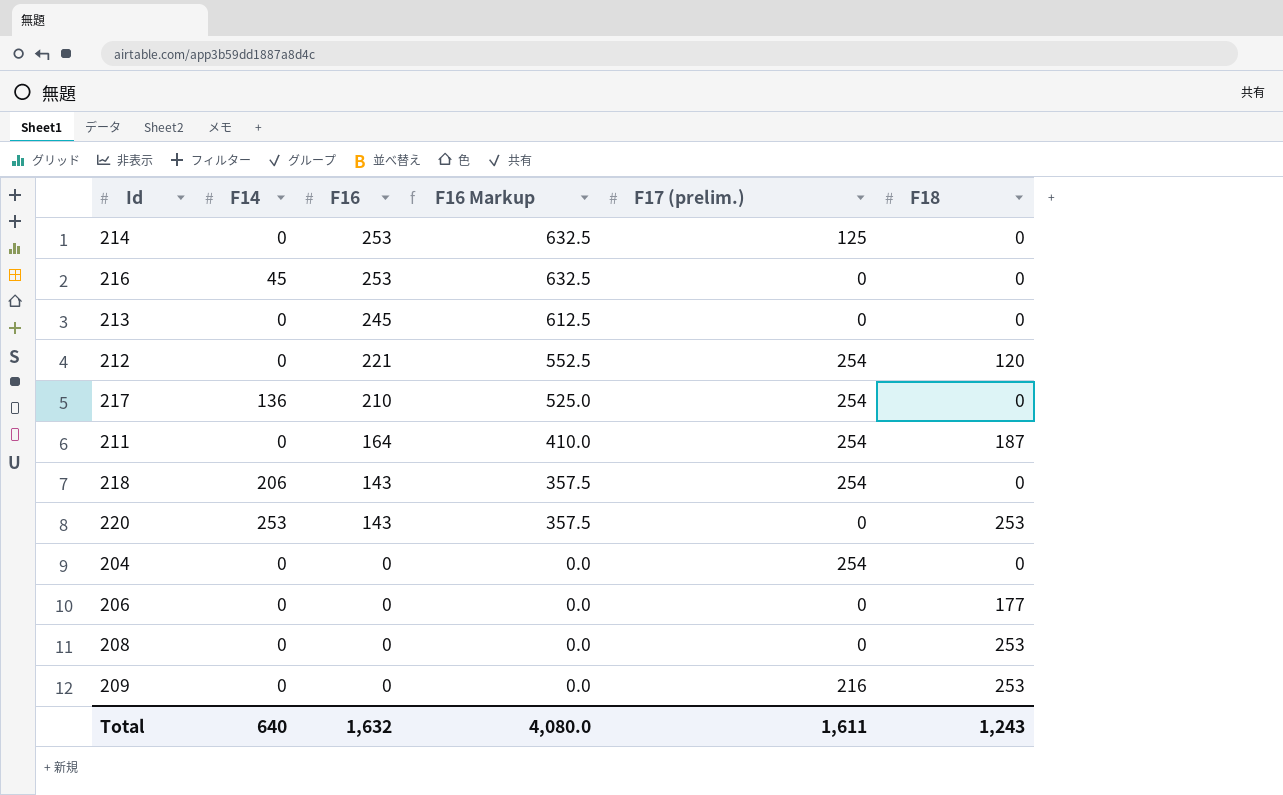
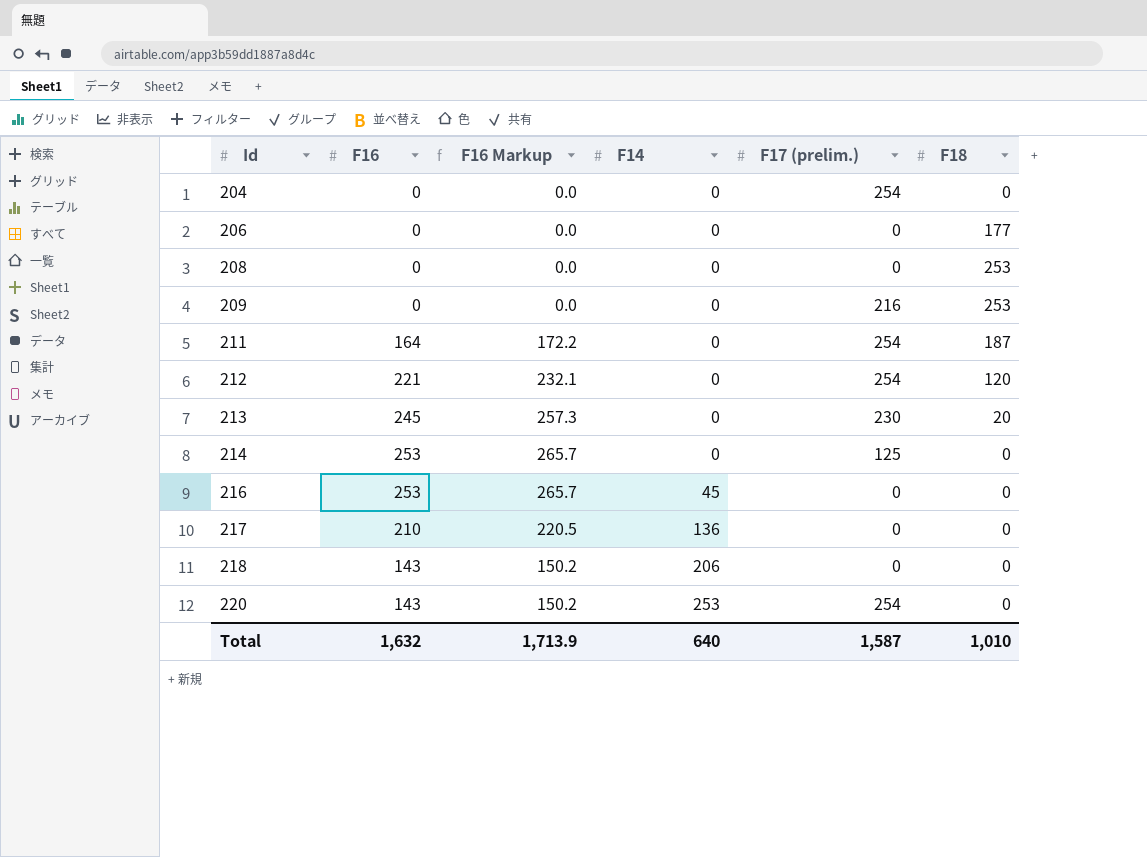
row order: F16 descending -> Id ascending
column F16 Markup | formula: [F16] * 2.5 -> [F16] * 1.05
column F14 | position: 2 -> 4
213 | F17 (prelim.): 0 -> 230
213 | F18: 0 -> 20
217 | F17 (prelim.): 254 -> 0
218 | F17 (prelim.): 254 -> 0
220 | F17 (prelim.): 0 -> 254
220 | F18: 253 -> 0
Total | F16 Markup: 4,080.0 -> 1,713.9
Total | F17 (prelim.): 1,611 -> 1,587
Total | F18: 1,243 -> 1,010

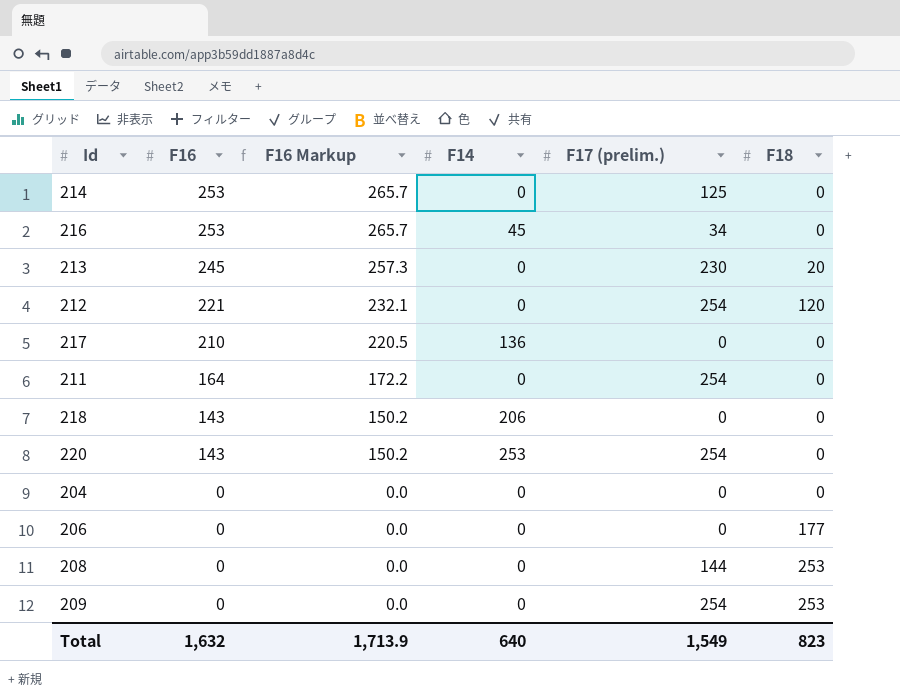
row order: Id ascending -> F16 descending
216 | F17 (prelim.): 0 -> 34
211 | F18: 187 -> 0
204 | F17 (prelim.): 254 -> 0
208 | F17 (prelim.): 0 -> 144
209 | F17 (prelim.): 216 -> 254
Total | F17 (prelim.): 1,587 -> 1,549
Total | F18: 1,010 -> 823

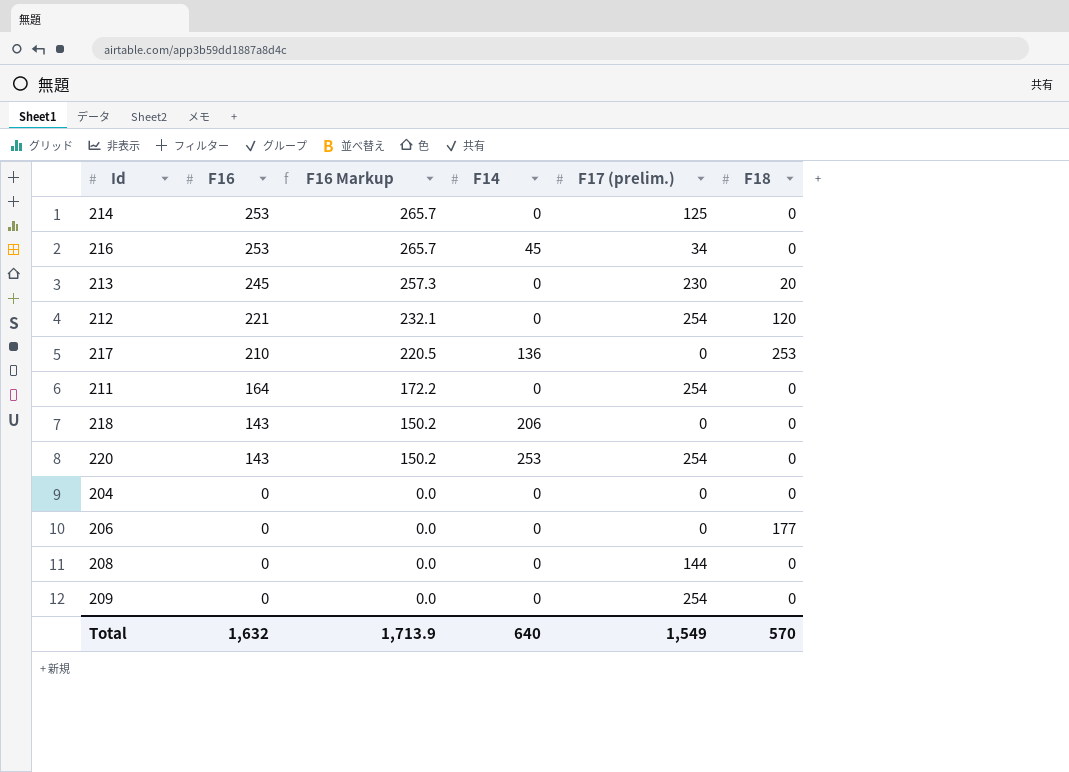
217 | F18: 0 -> 253
208 | F18: 253 -> 0
209 | F18: 253 -> 0
Total | F18: 823 -> 570

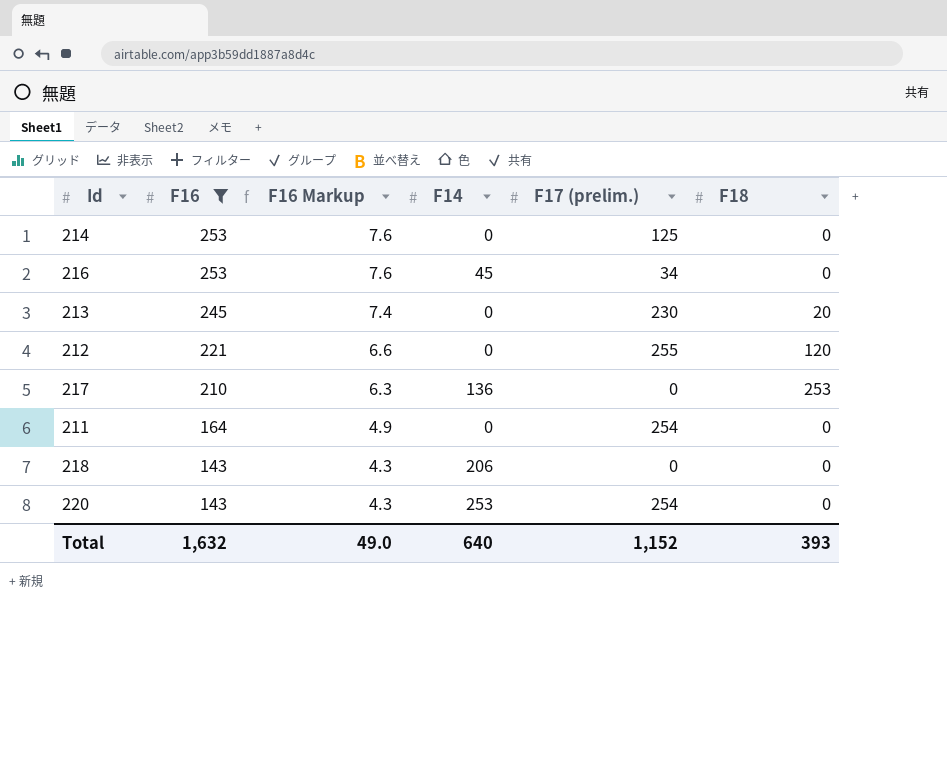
filter: none -> F16 != 0
column F16 Markup | formula: [F16] * 1.05 -> [F16] * 0.03
212 | F17 (prelim.): 254 -> 255
Total | F16 Markup: 1,713.9 -> 49.0
Total | F17 (prelim.): 1,549 -> 1,152
Total | F18: 570 -> 393

